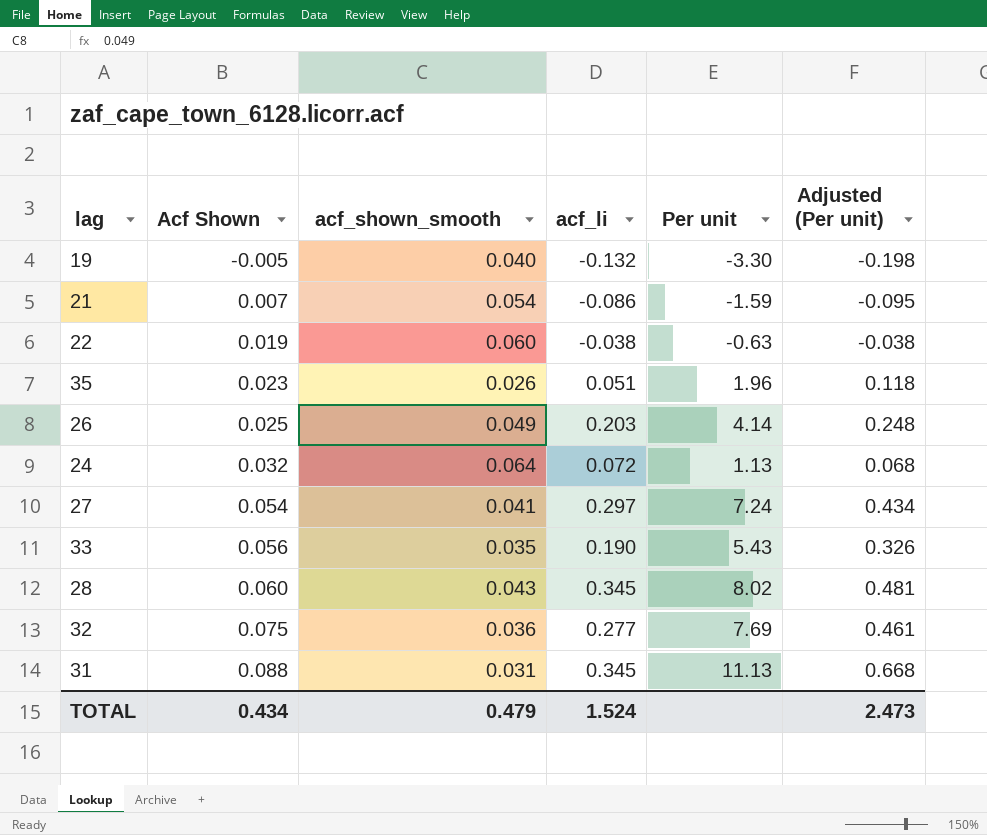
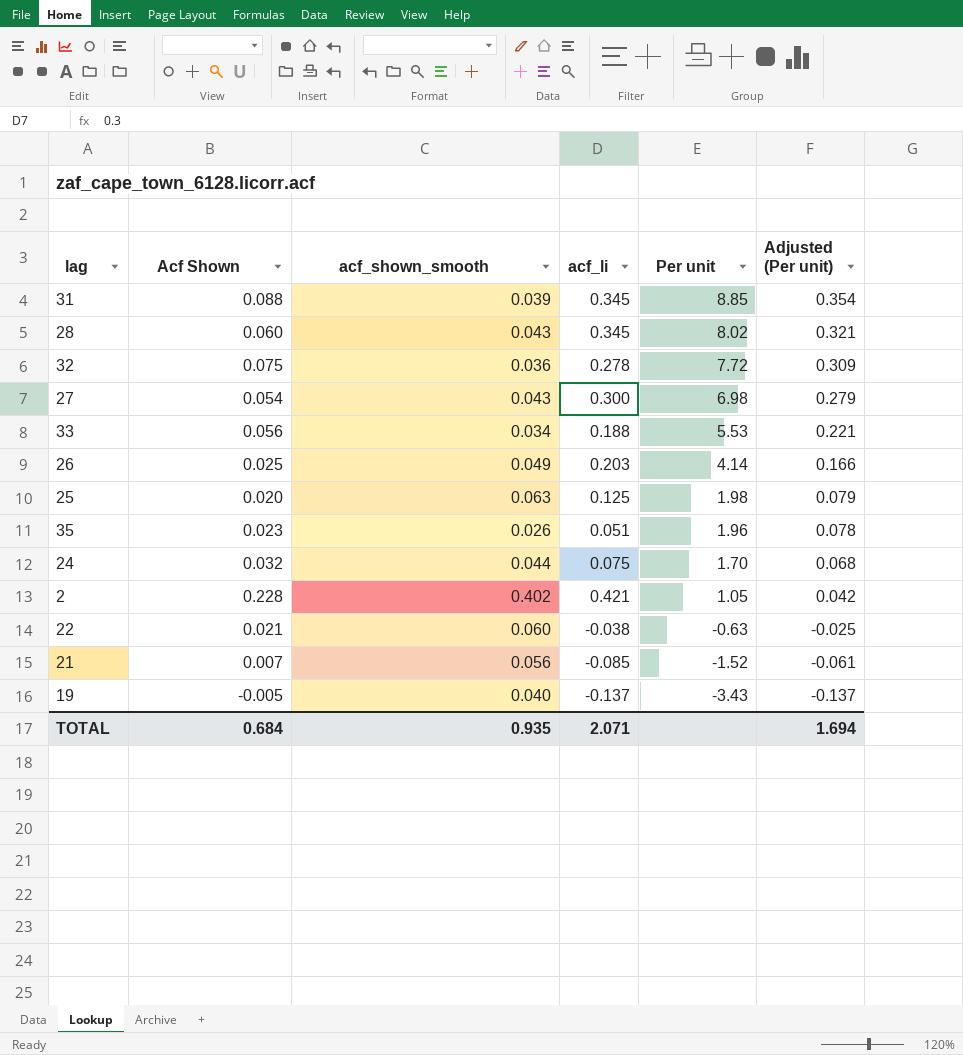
row order: Acf Shown ascending -> Per unit descending
column Adjusted (Per unit) | formula: [Per unit] * 0.06 -> [Per unit] * 0.04
31 | acf_shown_smooth: 0.031 -> 0.039
31 | Per unit: 11.13 -> 8.85
32 | acf_li: 0.277 -> 0.278
32 | Per unit: 7.69 -> 7.72
27 | acf_shown_smooth: 0.041 -> 0.043
27 | acf_li: 0.297 -> 0.300
27 | Per unit: 7.24 -> 6.98
33 | acf_shown_smooth: 0.035 -> 0.034
33 | acf_li: 0.190 -> 0.188
33 | Per unit: 5.43 -> 5.53
row 25: none -> 0.020 | 0.063 | 0.125 | 1.98 | 0.079
24 | acf_shown_smooth: 0.064 -> 0.044
24 | acf_li: 0.072 -> 0.075
24 | Per unit: 1.13 -> 1.70
row 2: none -> 0.228 | 0.402 | 0.421 | 1.05 | 0.042
22 | Acf Shown: 0.019 -> 0.021
21 | acf_shown_smooth: 0.054 -> 0.056
21 | acf_li: -0.086 -> -0.085
21 | Per unit: -1.59 -> -1.52
19 | acf_li: -0.132 -> -0.137
19 | Per unit: -3.30 -> -3.43
TOTAL | Acf Shown: 0.434 -> 0.684
TOTAL | acf_shown_smooth: 0.479 -> 0.935
TOTAL | acf_li: 1.524 -> 2.071
TOTAL | Adjusted (Per unit): 2.473 -> 1.694

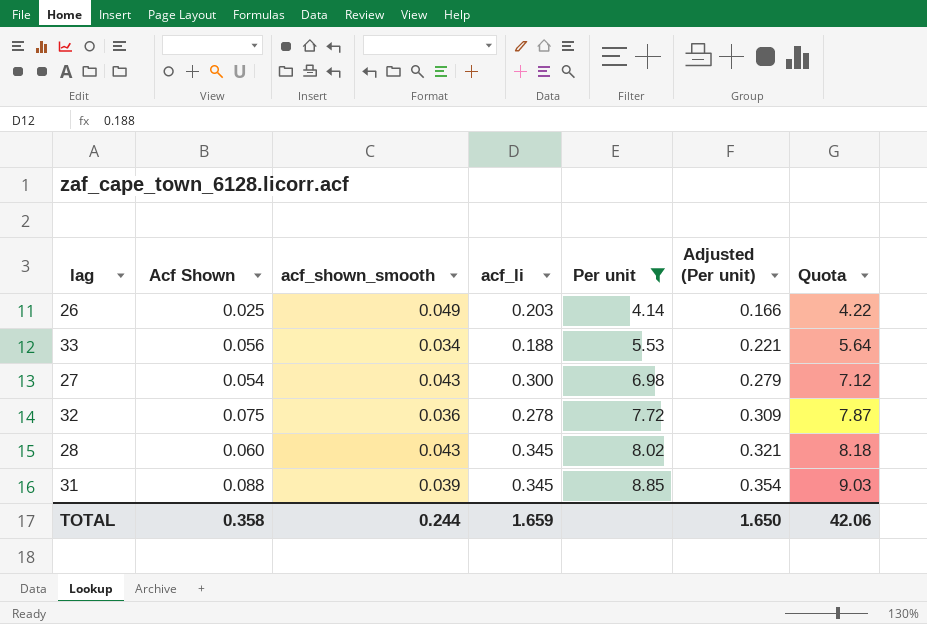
filter: none -> Per unit >= 4.14
row order: Per unit descending -> Per unit ascending
column Quota | formula: none -> [Per unit] * 1.02
TOTAL | Acf Shown: 0.684 -> 0.358
TOTAL | acf_shown_smooth: 0.935 -> 0.244
TOTAL | acf_li: 2.071 -> 1.659
TOTAL | Adjusted (Per unit): 1.694 -> 1.650

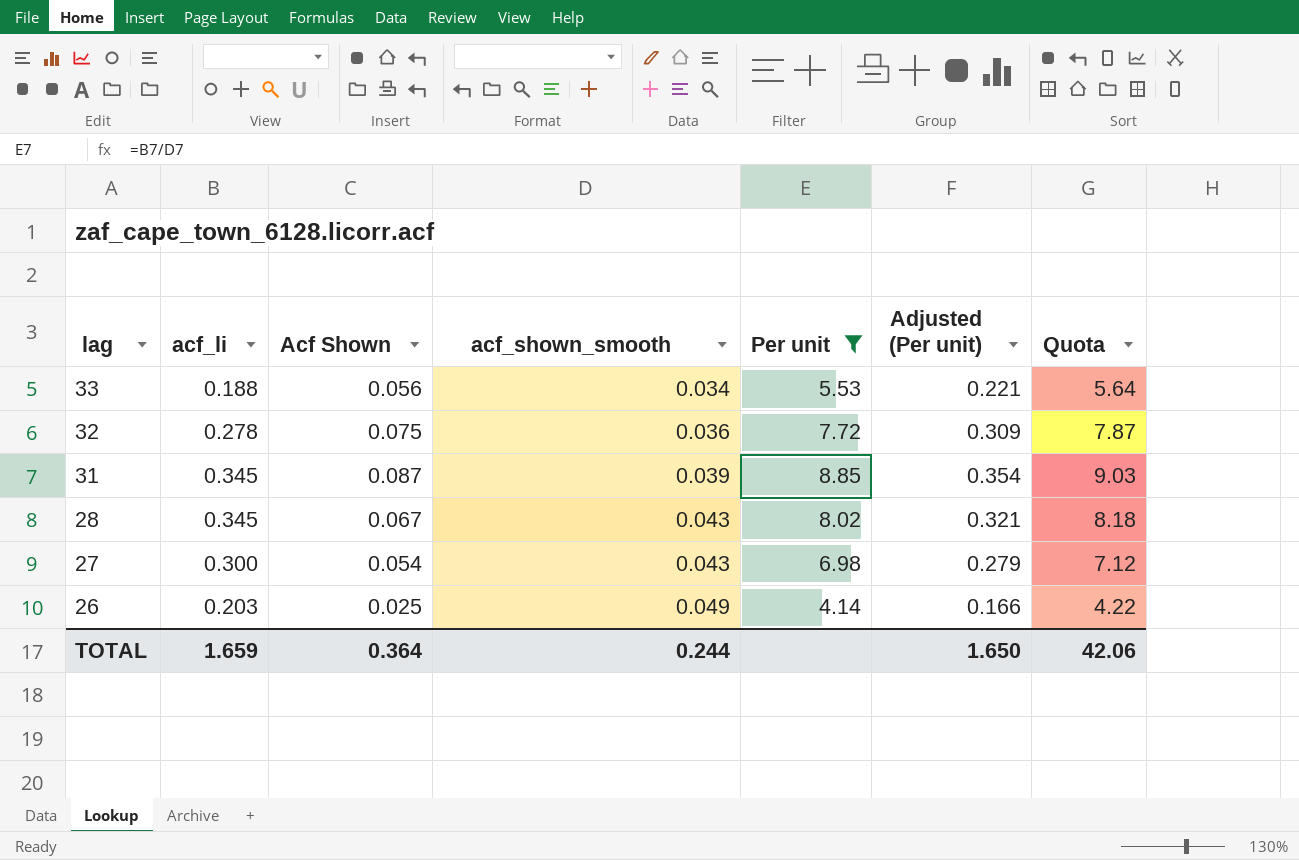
row order: Per unit ascending -> lag descending
column acf_li | position: 4 -> 2
31 | Acf Shown: 0.088 -> 0.087
28 | Acf Shown: 0.060 -> 0.067
TOTAL | Acf Shown: 0.358 -> 0.364

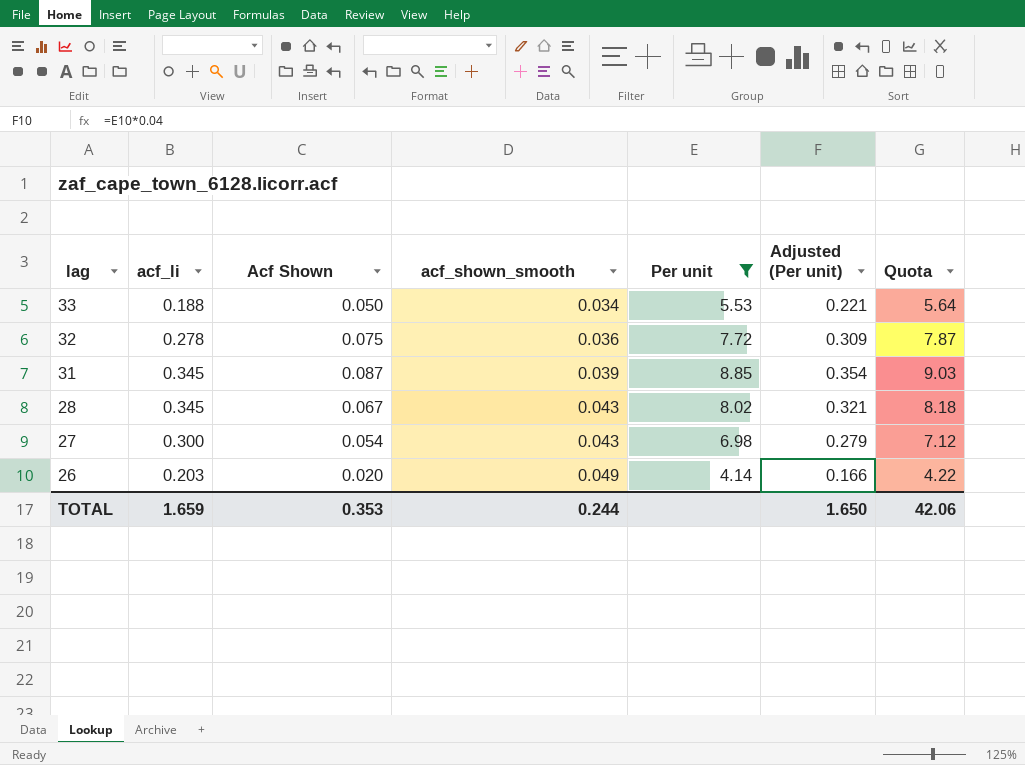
33 | Acf Shown: 0.056 -> 0.050
26 | Acf Shown: 0.025 -> 0.020
TOTAL | Acf Shown: 0.364 -> 0.353

